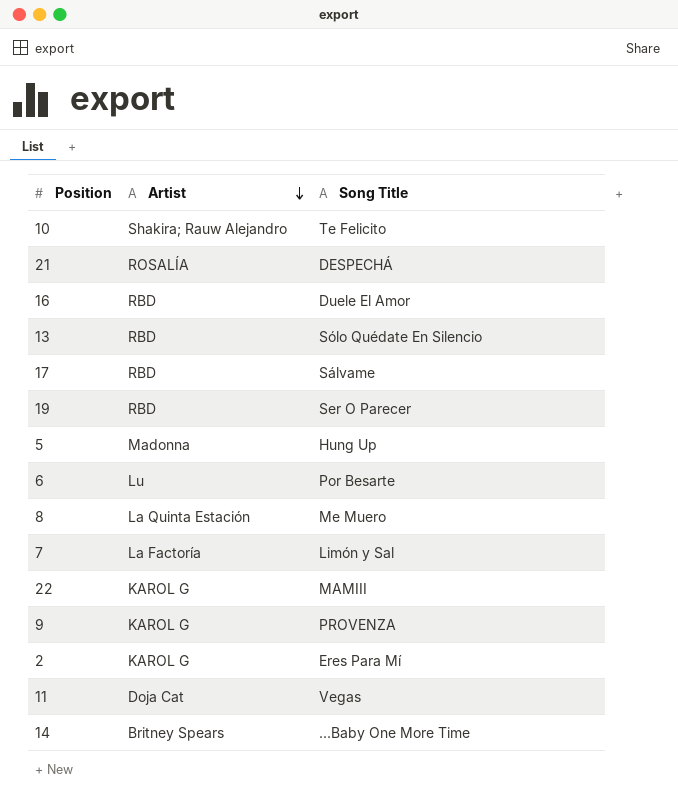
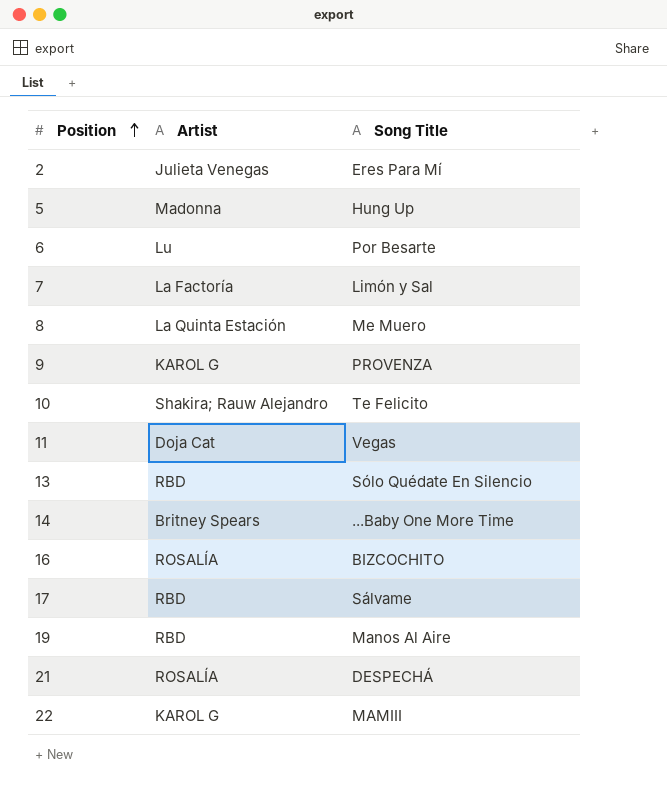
row order: Artist descending -> Position ascending
2 | Artist: KAROL G -> Julieta Venegas
16 | Artist: RBD -> ROSALÍA
16 | Song Title: Duele El Amor -> BIZCOCHITO
19 | Song Title: Ser O Parecer -> Manos Al Aire

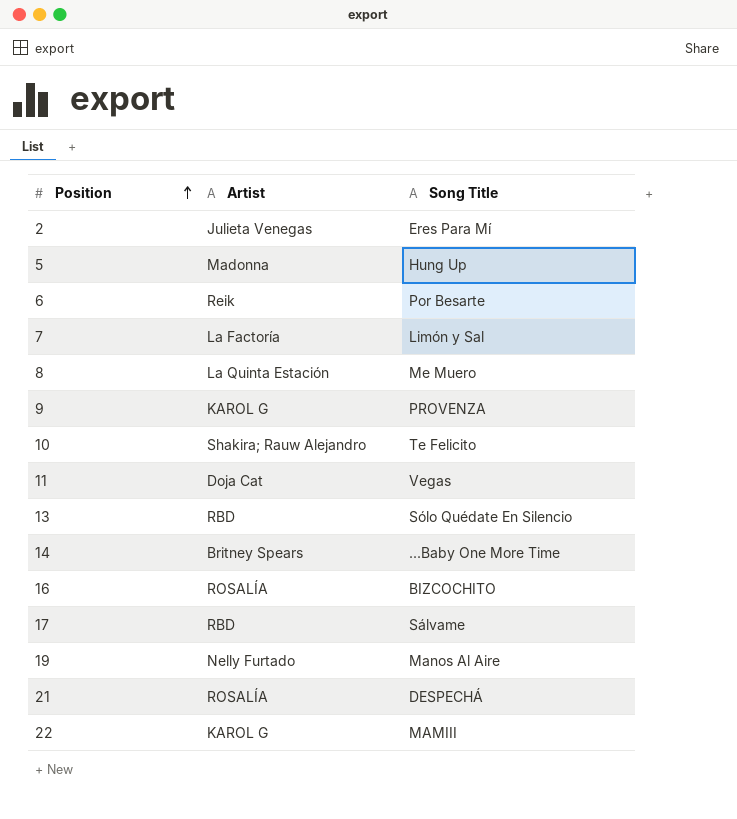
6 | Artist: Lu -> Reik
19 | Artist: RBD -> Nelly Furtado

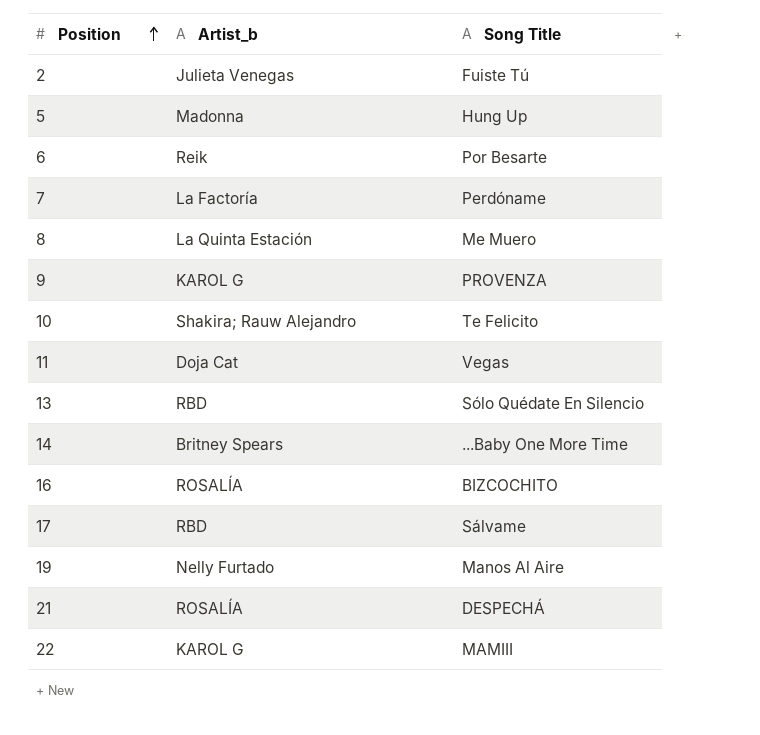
column name: Artist -> Artist_b
2 | Song Title: Eres Para Mí -> Fuiste Tú
7 | Song Title: Limón y Sal -> Perdóname

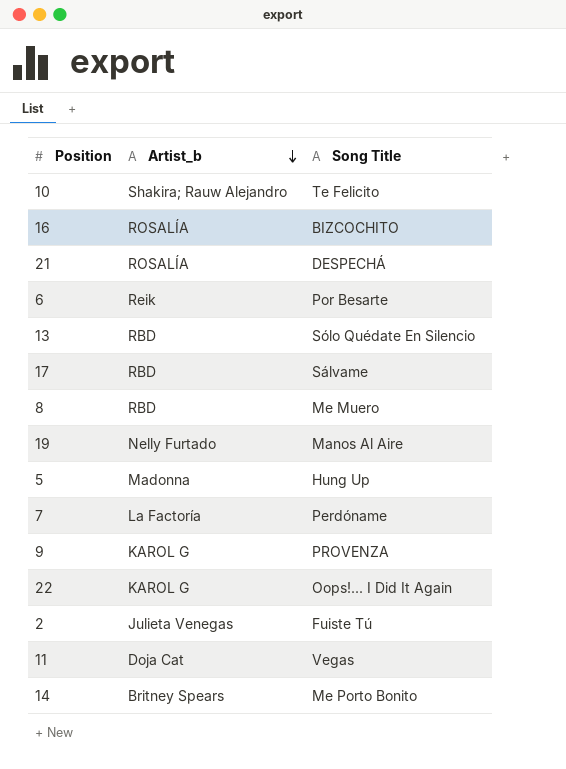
row order: Position ascending -> Artist_b descending
8 | Artist_b: La Quinta Estación -> RBD
22 | Song Title: MAMIII -> Oops!... I Did It Again
14 | Song Title: ...Baby One More Time -> Me Porto Bonito

